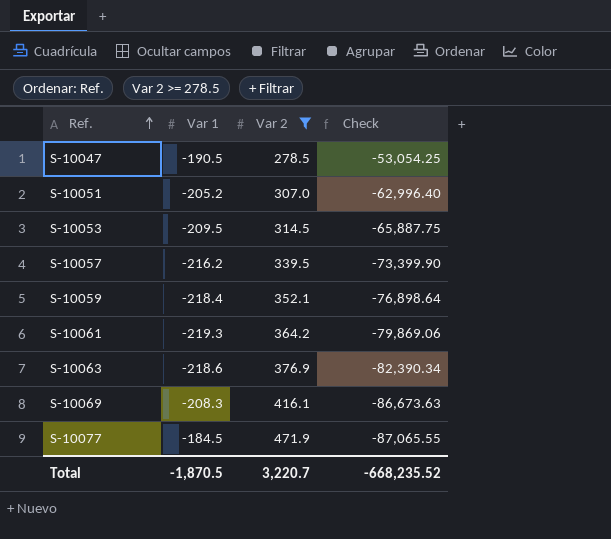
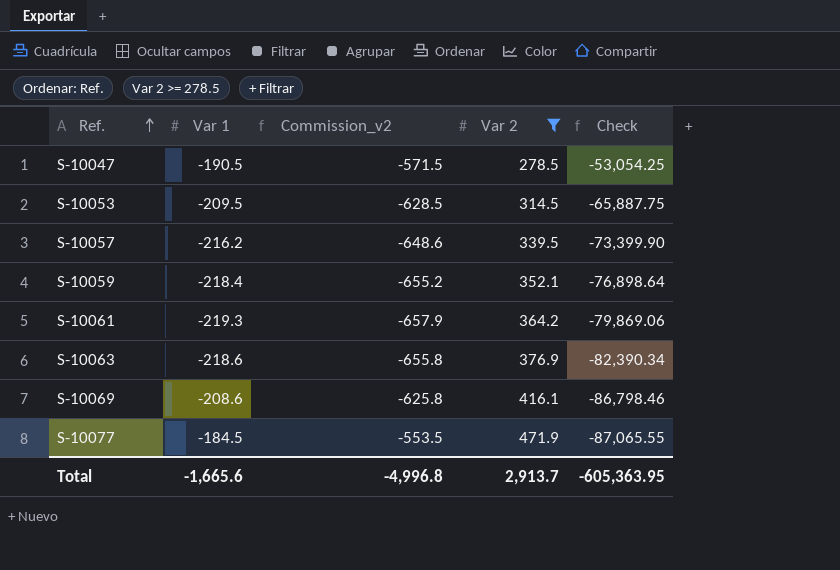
column Commission_v2 | formula: none -> [Var 1] * 3
row S-10051: -205.2 | 307.0 | -62,996.40 -> none
S-10069 | Var 1: -208.3 -> -208.6
S-10069 | Check: -86,673.63 -> -86,798.46
Total | Var 1: -1,870.5 -> -1,665.6
Total | Var 2: 3,220.7 -> 2,913.7
Total | Check: -668,235.52 -> -605,363.95

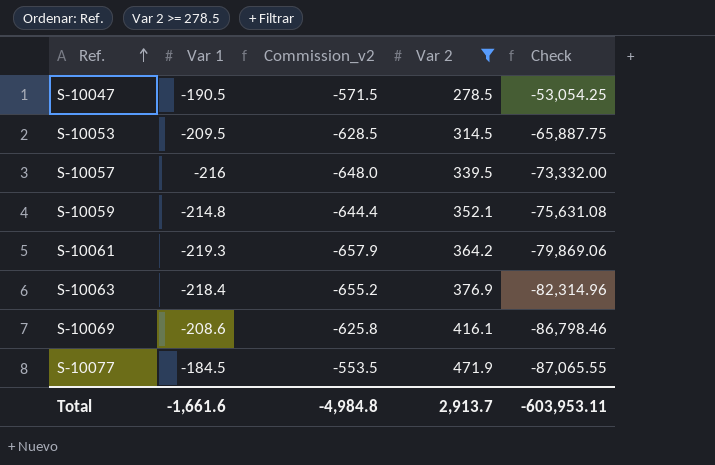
S-10057 | Var 1: -216.2 -> -216
S-10057 | Commission_v2: -648.6 -> -648.0
S-10057 | Check: -73,399.90 -> -73,332.00
S-10059 | Var 1: -218.4 -> -214.8
S-10059 | Commission_v2: -655.2 -> -644.4
S-10059 | Check: -76,898.64 -> -75,631.08
S-10063 | Var 1: -218.6 -> -218.4
S-10063 | Commission_v2: -655.8 -> -655.2
S-10063 | Check: -82,390.34 -> -82,314.96
Total | Var 1: -1,665.6 -> -1,661.6
Total | Commission_v2: -4,996.8 -> -4,984.8
Total | Check: -605,363.95 -> -603,953.11

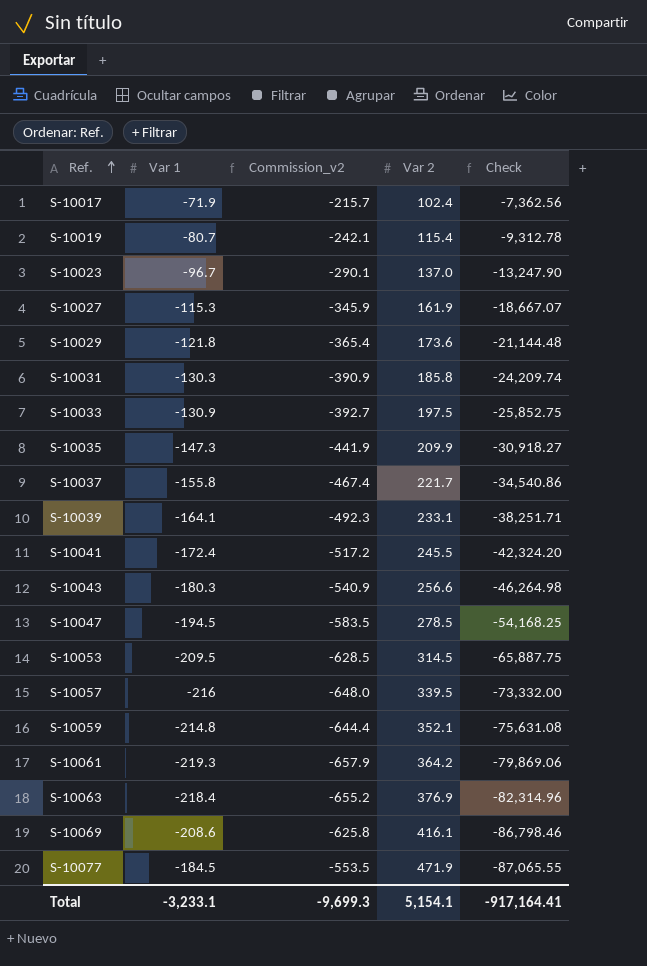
filter: Var 2 >= 278.5 -> none
S-10047 | Var 1: -190.5 -> -194.5
S-10047 | Commission_v2: -571.5 -> -583.5
S-10047 | Check: -53,054.25 -> -54,168.25
Total | Var 1: -1,661.6 -> -3,233.1
Total | Commission_v2: -4,984.8 -> -9,699.3
Total | Var 2: 2,913.7 -> 5,154.1
Total | Check: -603,953.11 -> -917,164.41

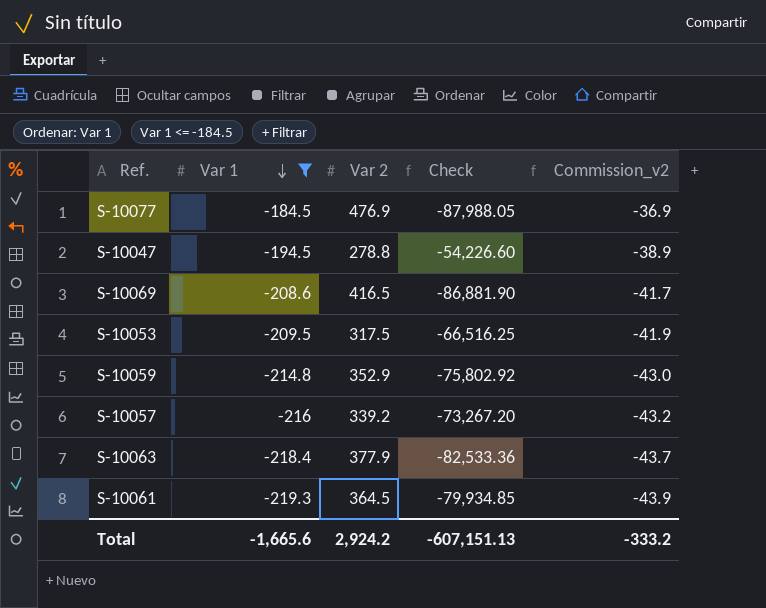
filter: none -> Var 1 <= -184.5
row order: Ref. ascending -> Var 1 descending
column Commission_v2 | formula: [Var 1] * 3 -> [Var 1] * 0.2
column Commission_v2 | position: 3 -> 5
S-10077 | Var 2: 471.9 -> 476.9
S-10077 | Check: -87,065.55 -> -87,988.05
S-10047 | Var 2: 278.5 -> 278.8
S-10047 | Check: -54,168.25 -> -54,226.60
S-10069 | Var 2: 416.1 -> 416.5
S-10069 | Check: -86,798.46 -> -86,881.90
S-10053 | Var 2: 314.5 -> 317.5
S-10053 | Check: -65,887.75 -> -66,516.25
S-10059 | Var 2: 352.1 -> 352.9
S-10059 | Check: -75,631.08 -> -75,802.92
S-10057 | Var 2: 339.5 -> 339.2
S-10057 | Check: -73,332.00 -> -73,267.20
S-10063 | Var 2: 376.9 -> 377.9
S-10063 | Check: -82,314.96 -> -82,533.36
S-10061 | Var 2: 364.2 -> 364.5
S-10061 | Check: -79,869.06 -> -79,934.85
Total | Var 1: -3,233.1 -> -1,665.6
Total | Var 2: 5,154.1 -> 2,924.2
Total | Check: -917,164.41 -> -607,151.13
Total | Commission_v2: -9,699.3 -> -333.2

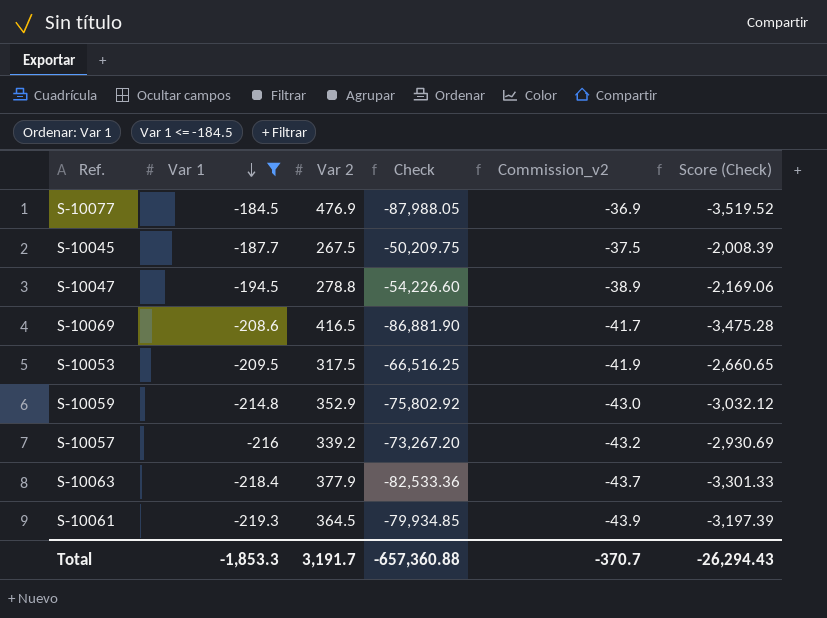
column Score (Check) | formula: none -> [Check] * 0.04
row S-10045: none -> -187.7 | 267.5 | -50,209.75 | -37.5 | -2,008.39
Total | Var 1: -1,665.6 -> -1,853.3
Total | Var 2: 2,924.2 -> 3,191.7
Total | Check: -607,151.13 -> -657,360.88
Total | Commission_v2: -333.2 -> -370.7

